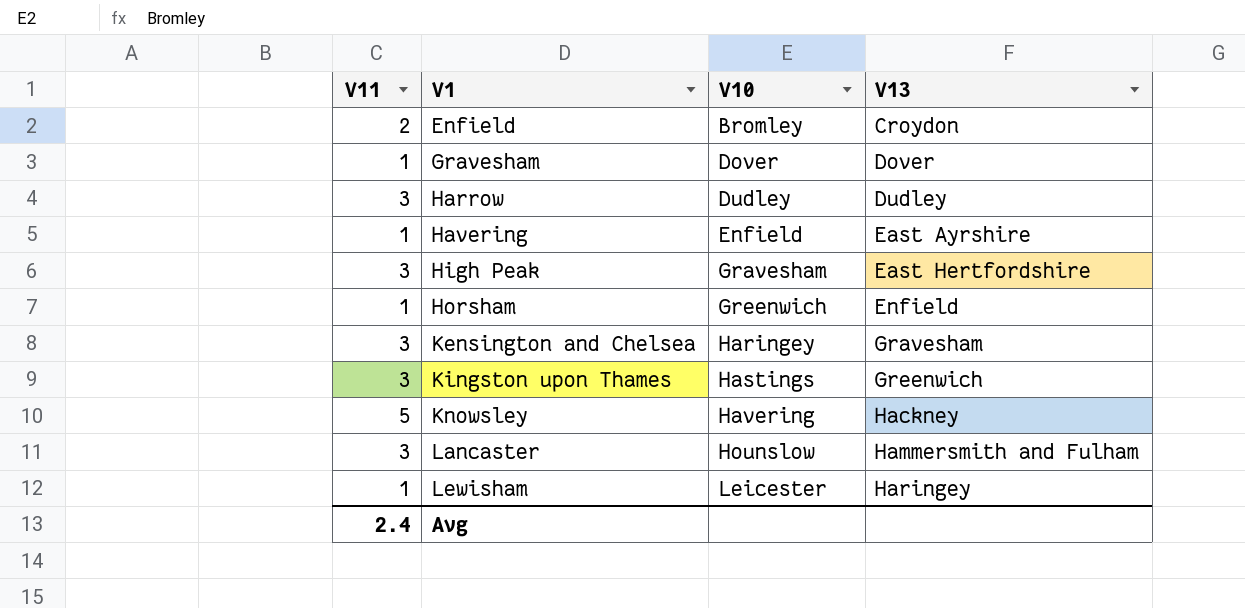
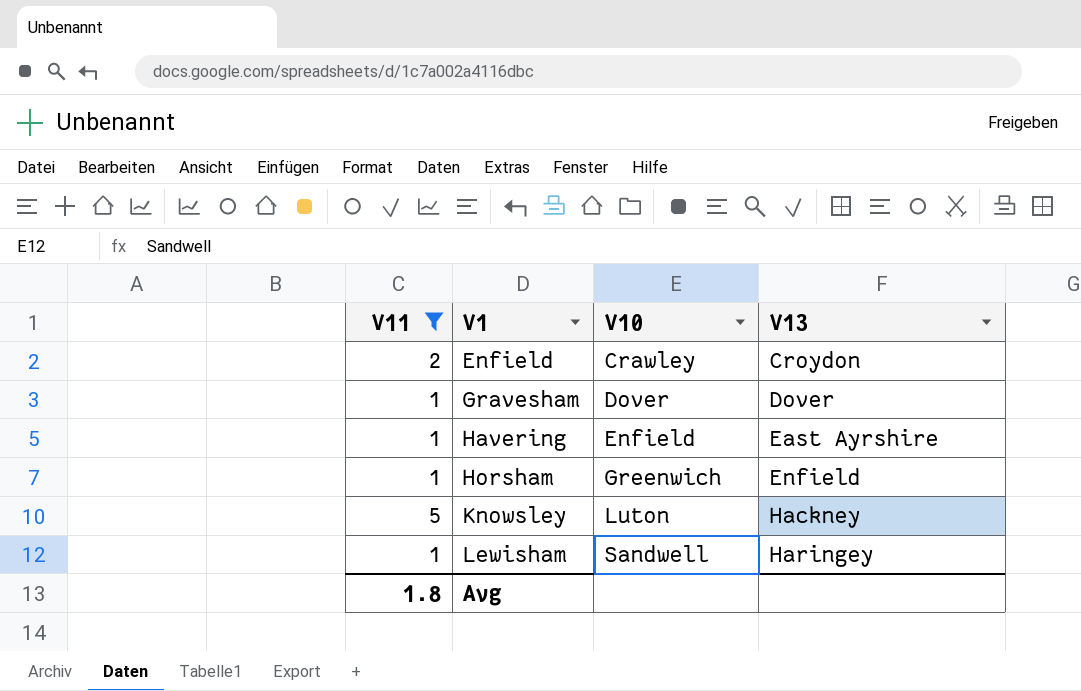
filter: none -> V11 != 3
Enfield | V10: Bromley -> Crawley
Knowsley | V10: Havering -> Luton
Lewisham | V10: Leicester -> Sandwell
Avg | V11: 2.4 -> 1.8

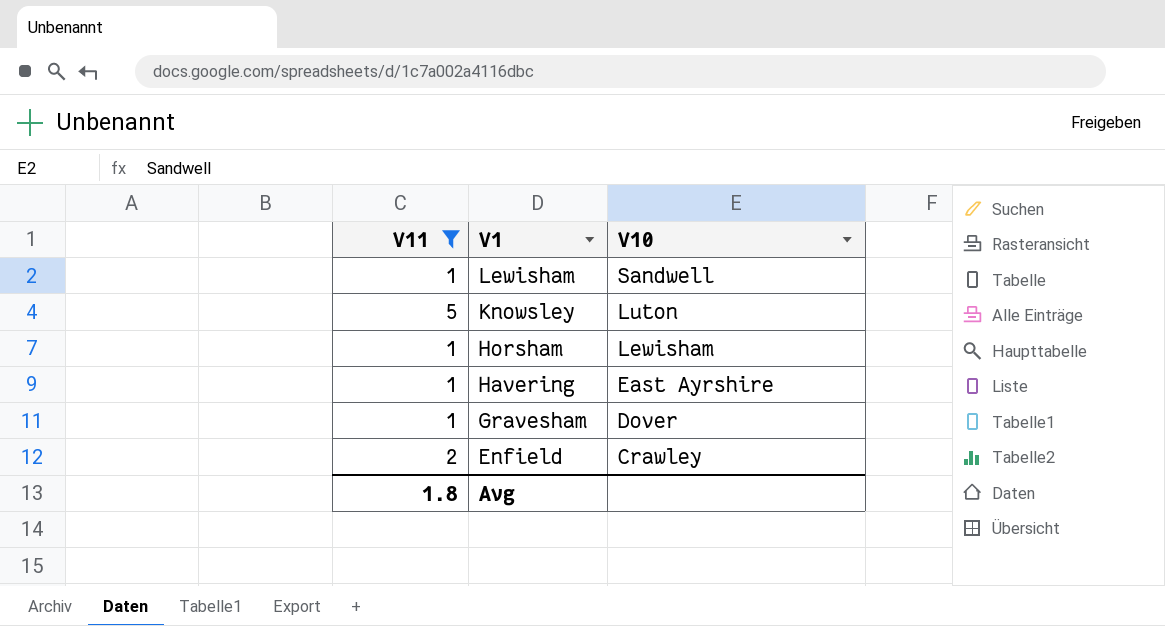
row order: V1 ascending -> V1 descending
column V13 | position: 4 -> none
Horsham | V10: Greenwich -> Lewisham
Havering | V10: Enfield -> East Ayrshire

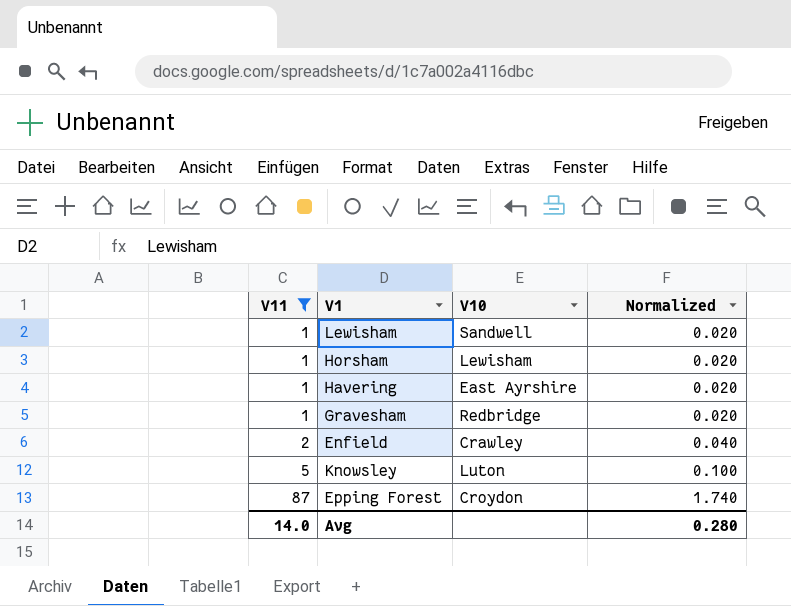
row order: V1 descending -> V11 ascending
column Normalized | formula: none -> [V11] * 0.02
Gravesham | V10: Dover -> Redbridge
row Epping Forest: none -> 87 | Croydon | 1.740
Avg | V11: 1.8 -> 14.0

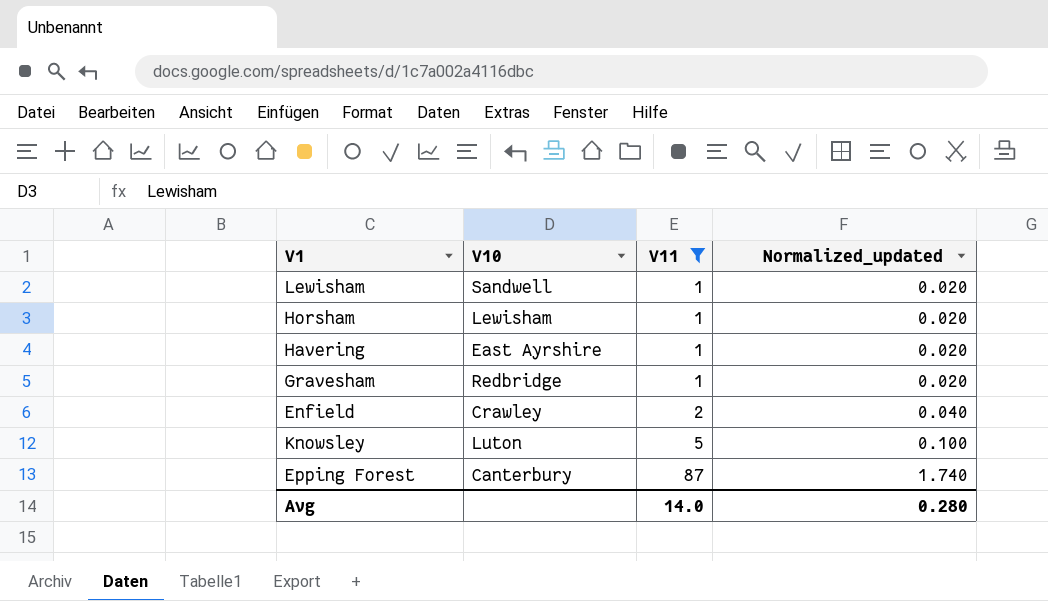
column V11 | position: 1 -> 3
column name: Normalized -> Normalized_updated
Epping Forest | V10: Croydon -> Canterbury

